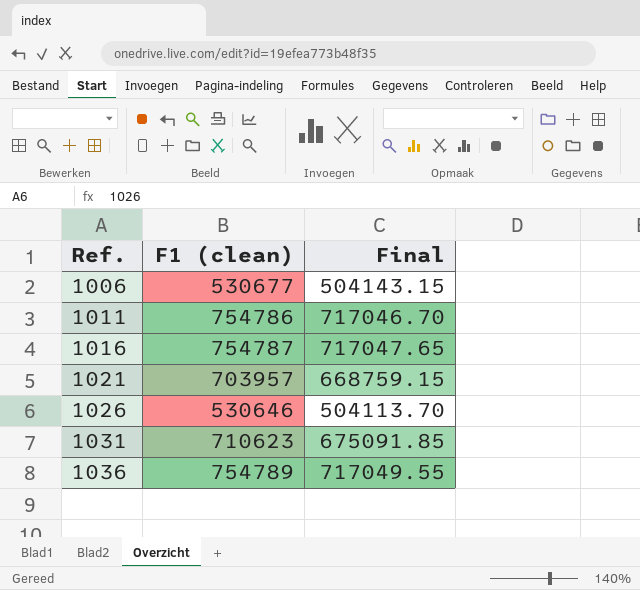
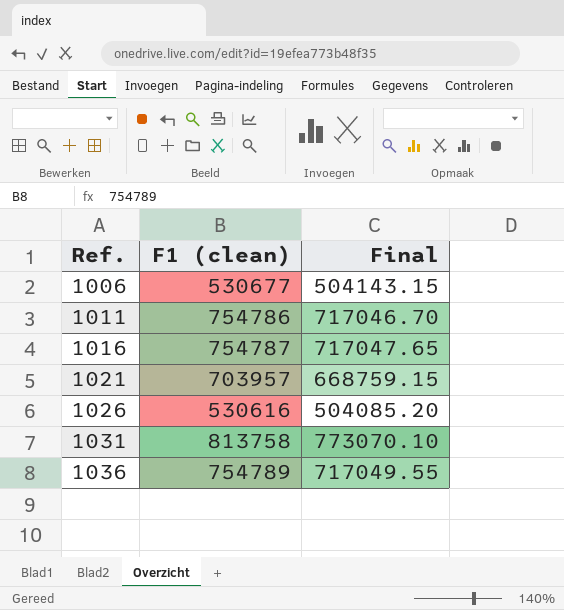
1026 | F1 (clean): 530646 -> 530616
1026 | Final: 504113.70 -> 504085.20
1031 | F1 (clean): 710623 -> 813758
1031 | Final: 675091.85 -> 773070.10

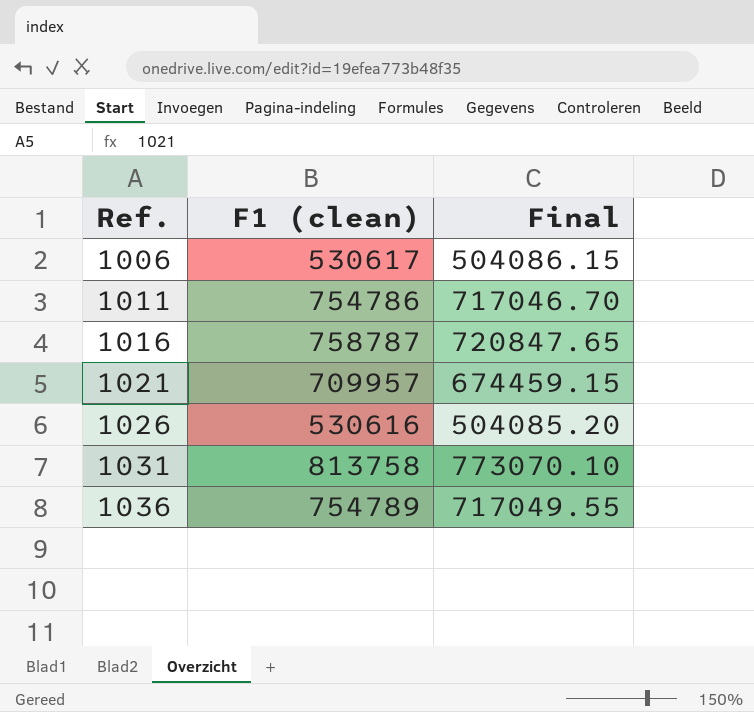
1006 | F1 (clean): 530677 -> 530617
1006 | Final: 504143.15 -> 504086.15
1016 | F1 (clean): 754787 -> 758787
1016 | Final: 717047.65 -> 720847.65
1021 | F1 (clean): 703957 -> 709957
1021 | Final: 668759.15 -> 674459.15

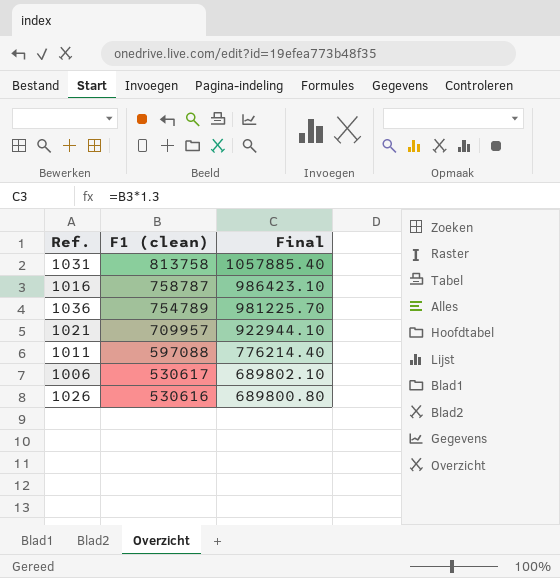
row order: Ref. ascending -> F1 (clean) descending
column Final | formula: [F1 (clean)] * 0.95 -> [F1 (clean)] * 1.3
1011 | F1 (clean): 754786 -> 597088

